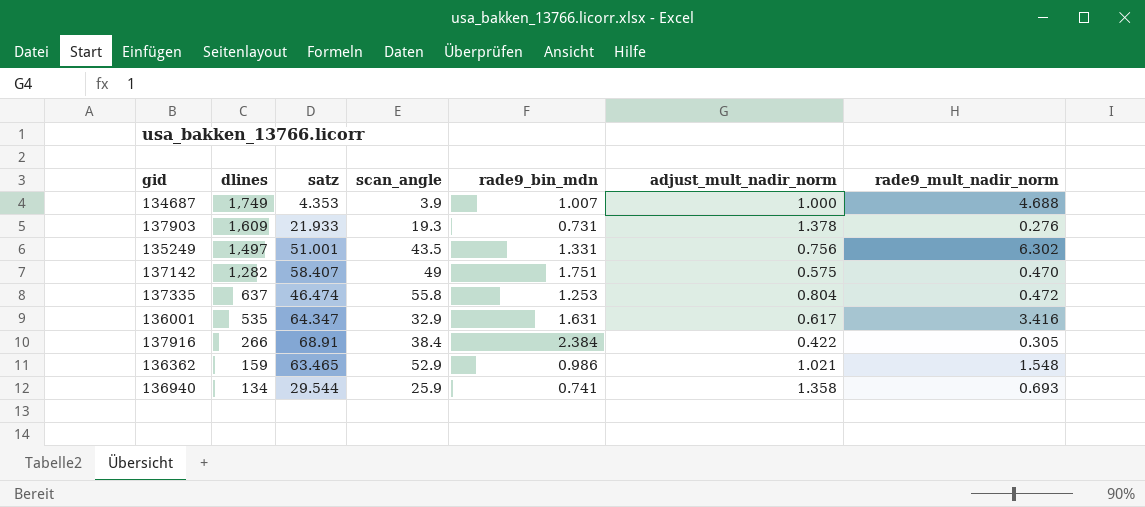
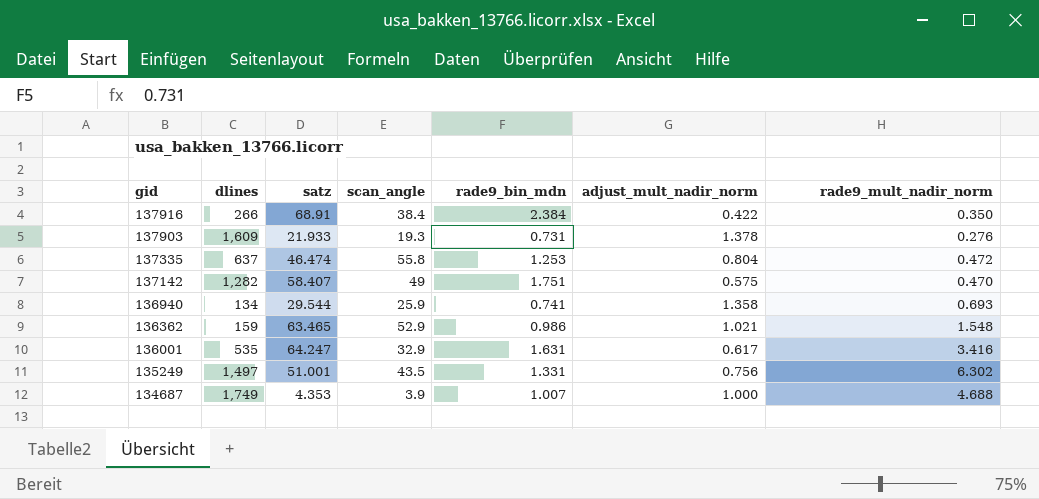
row order: dlines descending -> gid descending
137916 | rade9_mult_nadir_norm: 0.305 -> 0.350
136001 | satz: 64.347 -> 64.247

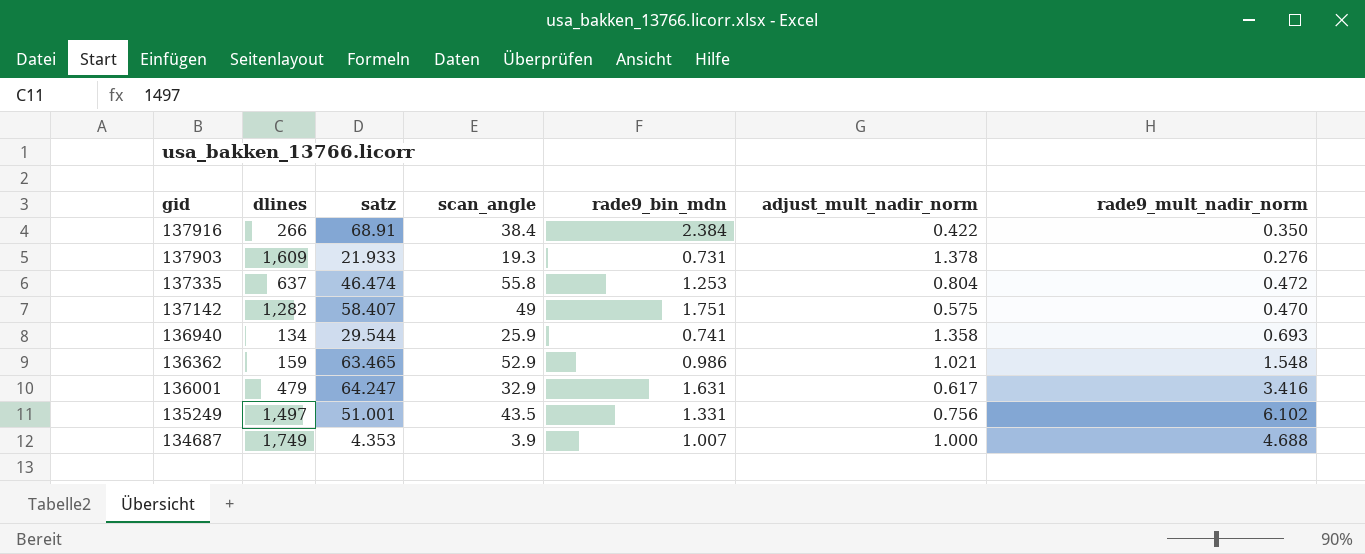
136001 | dlines: 535 -> 479
135249 | rade9_mult_nadir_norm: 6.302 -> 6.102

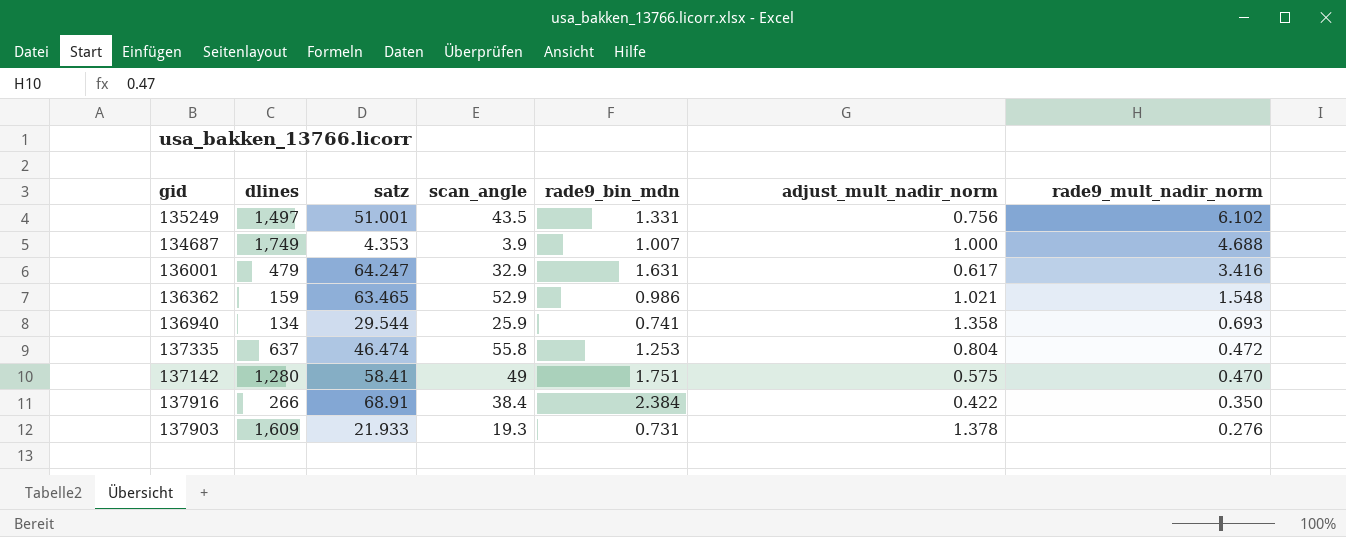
row order: gid descending -> rade9_mult_nadir_norm descending
137142 | dlines: 1,282 -> 1,280
137142 | satz: 58.407 -> 58.41

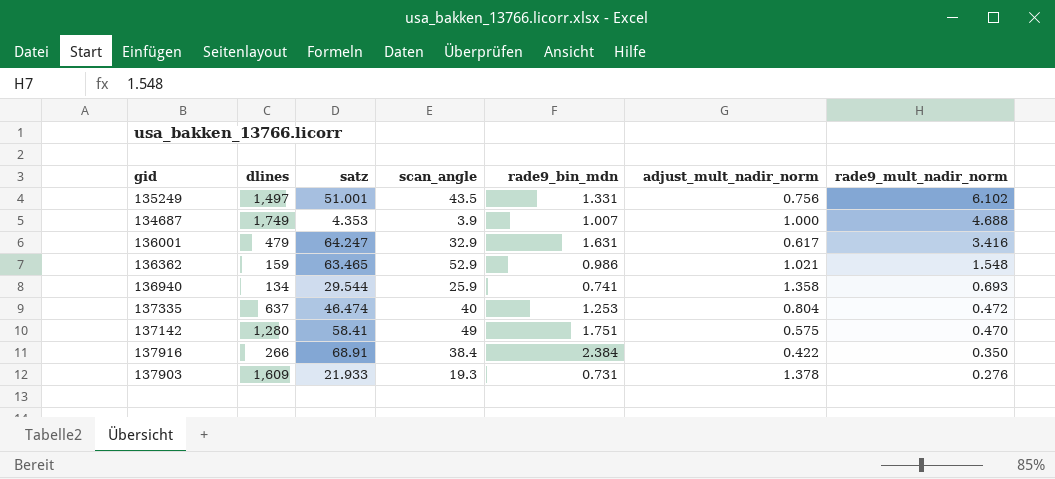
137335 | scan_angle: 55.8 -> 40

